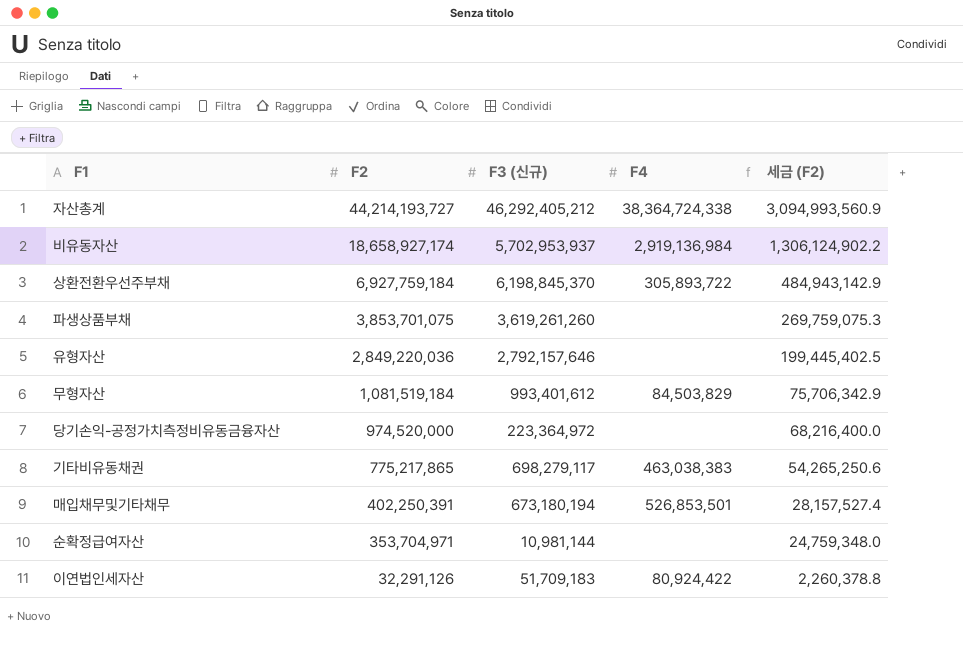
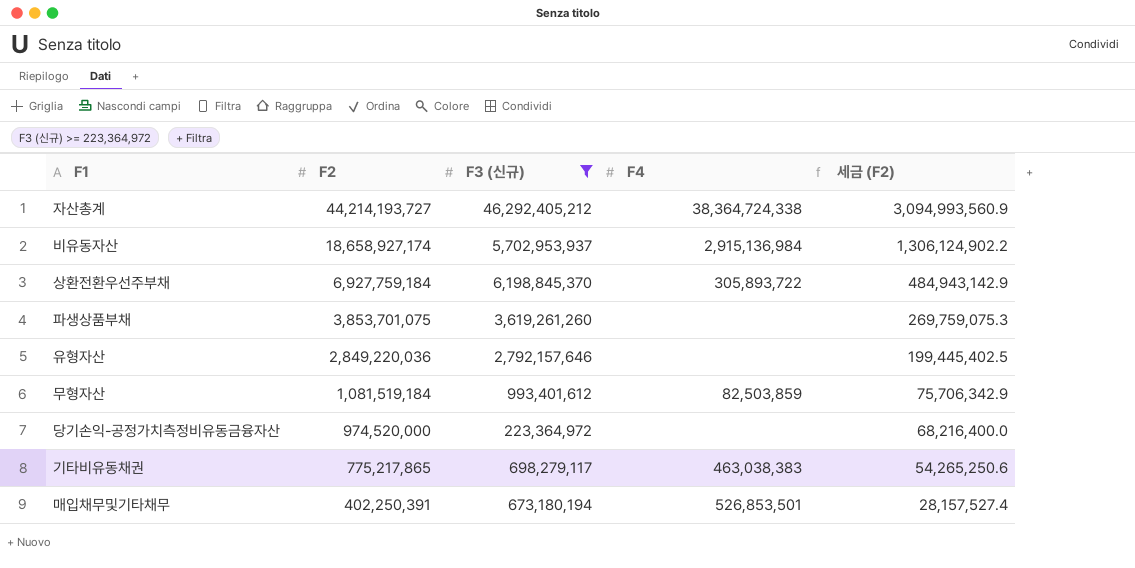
filter: none -> F3 (신규) >= 223,364,972
비유동자산 | F4: 2,919,136,984 -> 2,915,136,984
무형자산 | F4: 84,503,829 -> 82,503,859

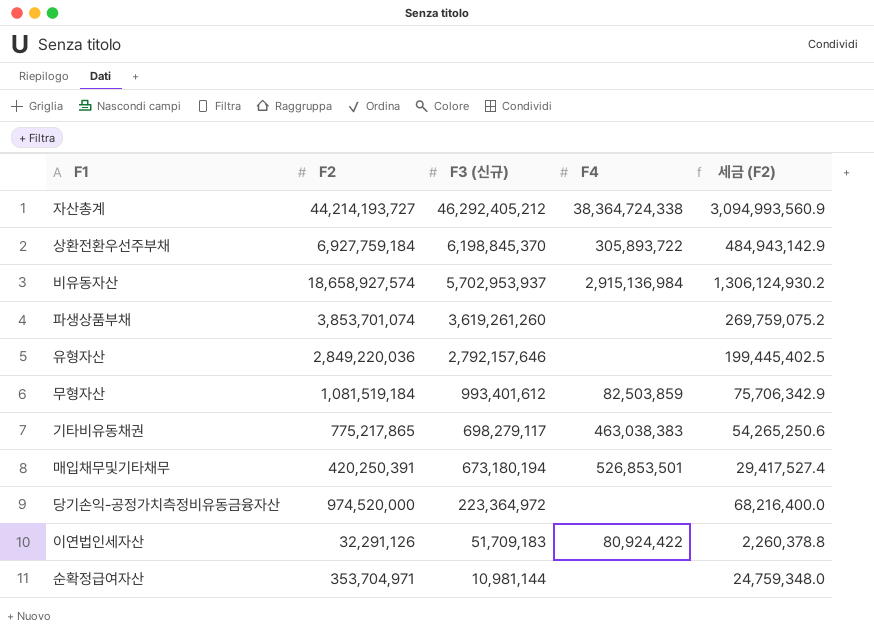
filter: F3 (신규) >= 223,364,972 -> none
row order: F2 descending -> F3 (신규) descending
비유동자산 | F2: 18,658,927,174 -> 18,658,927,574
비유동자산 | 세금 (F2): 1,306,124,902.2 -> 1,306,124,930.2
파생상품부채 | F2: 3,853,701,075 -> 3,853,701,074
파생상품부채 | 세금 (F2): 269,759,075.3 -> 269,759,075.2
매입채무및기타채무 | F2: 402,250,391 -> 420,250,391
매입채무및기타채무 | 세금 (F2): 28,157,527.4 -> 29,417,527.4

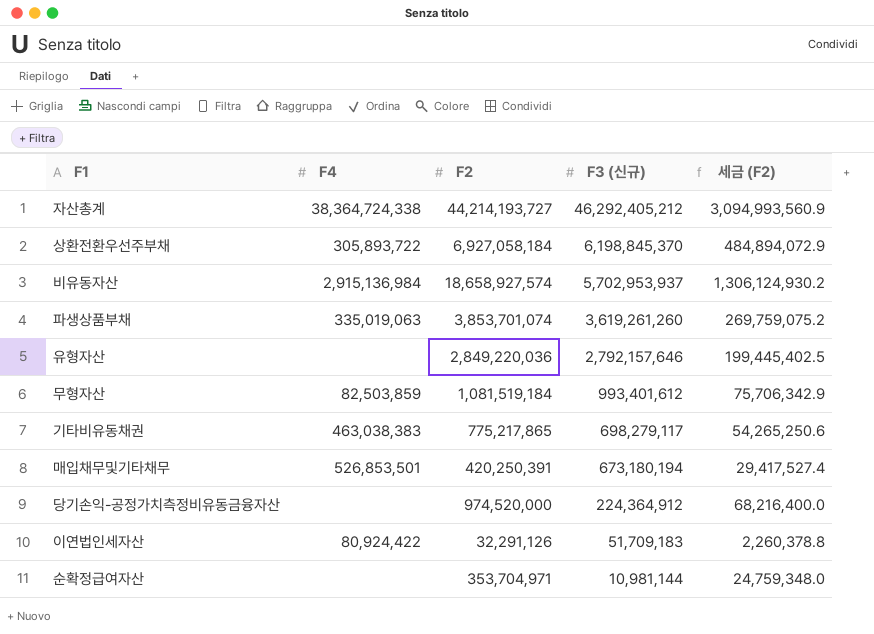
column F4 | position: 4 -> 2
상환전환우선주부채 | F2: 6,927,759,184 -> 6,927,058,184
상환전환우선주부채 | 세금 (F2): 484,943,142.9 -> 484,894,072.9
파생상품부채 | F4: none -> 335,019,063
당기손익-공정가치측정비유동금융자산 | F3 (신규): 223,364,972 -> 224,364,912

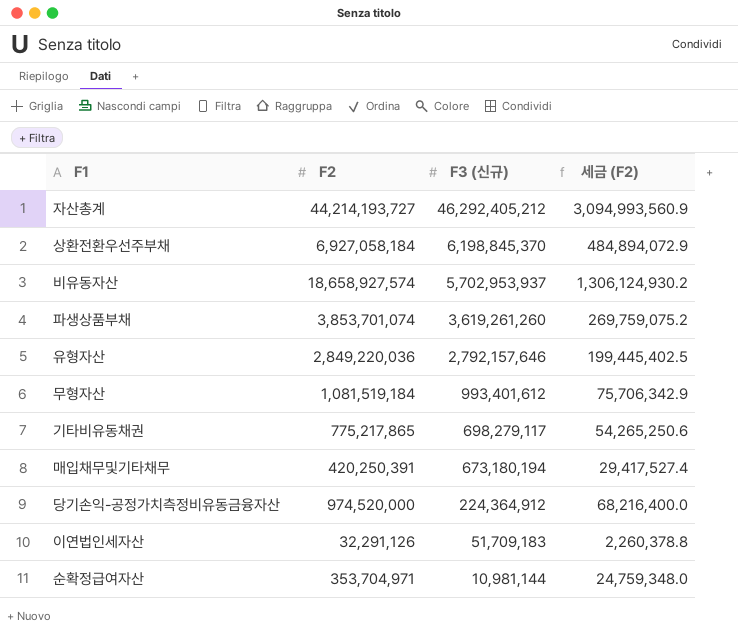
column F4 | position: 2 -> none

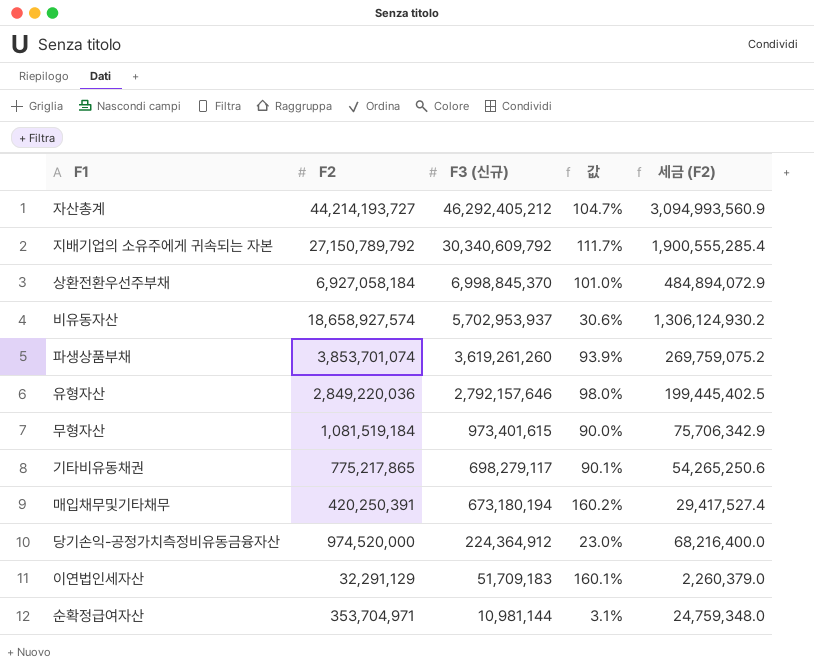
column 값 | formula: none -> [F3 (신규)] / [F2]
row 지배기업의 소유주에게 귀속되는 자본: none -> 27,150,789,792 | 30,340,609,792 | 111.7% | 1,900,555,285.4
상환전환우선주부채 | F3 (신규): 6,198,845,370 -> 6,998,845,370
무형자산 | F3 (신규): 993,401,612 -> 973,401,615
이연법인세자산 | F2: 32,291,126 -> 32,291,129
이연법인세자산 | 세금 (F2): 2,260,378.8 -> 2,260,379.0

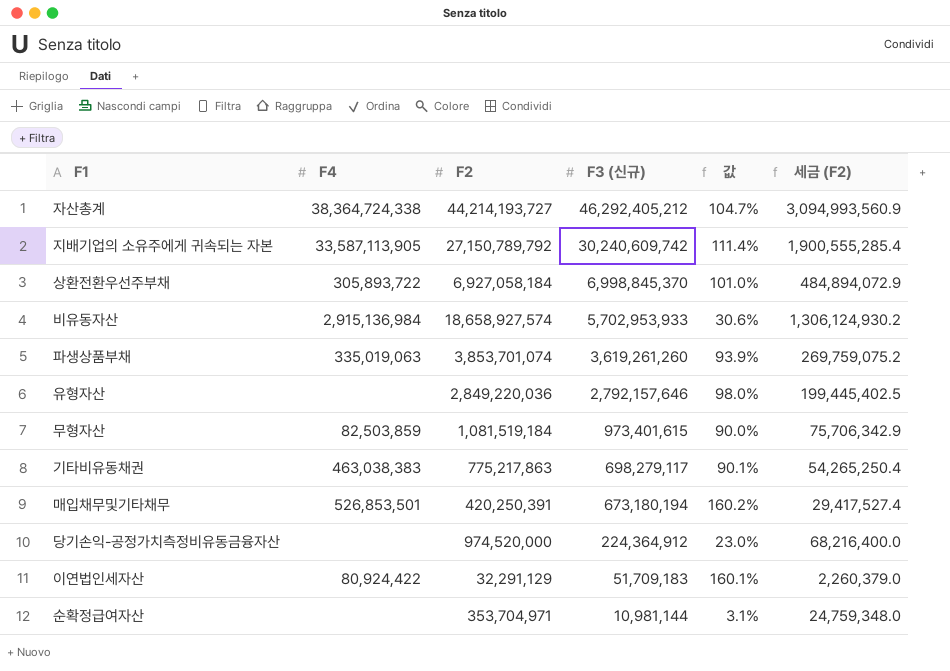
column F4 | position: none -> 2
지배기업의 소유주에게 귀속되는 자본 | F3 (신규): 30,340,609,792 -> 30,240,609,742
지배기업의 소유주에게 귀속되는 자본 | 값: 111.7% -> 111.4%
비유동자산 | F3 (신규): 5,702,953,937 -> 5,702,953,933
기타비유동채권 | F2: 775,217,865 -> 775,217,863
기타비유동채권 | 세금 (F2): 54,265,250.6 -> 54,265,250.4

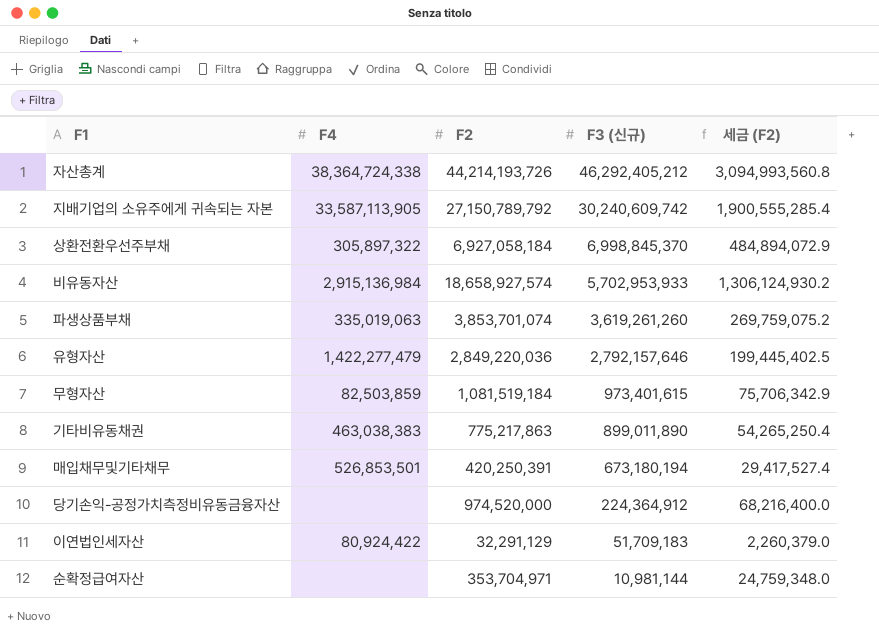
column 값 | formula: [F3 (신규)] / [F2] -> none
자산총계 | F2: 44,214,193,727 -> 44,214,193,726
자산총계 | 세금 (F2): 3,094,993,560.9 -> 3,094,993,560.8
상환전환우선주부채 | F4: 305,893,722 -> 305,897,322
유형자산 | F4: none -> 1,422,277,479
기타비유동채권 | F3 (신규): 698,279,117 -> 899,011,890

